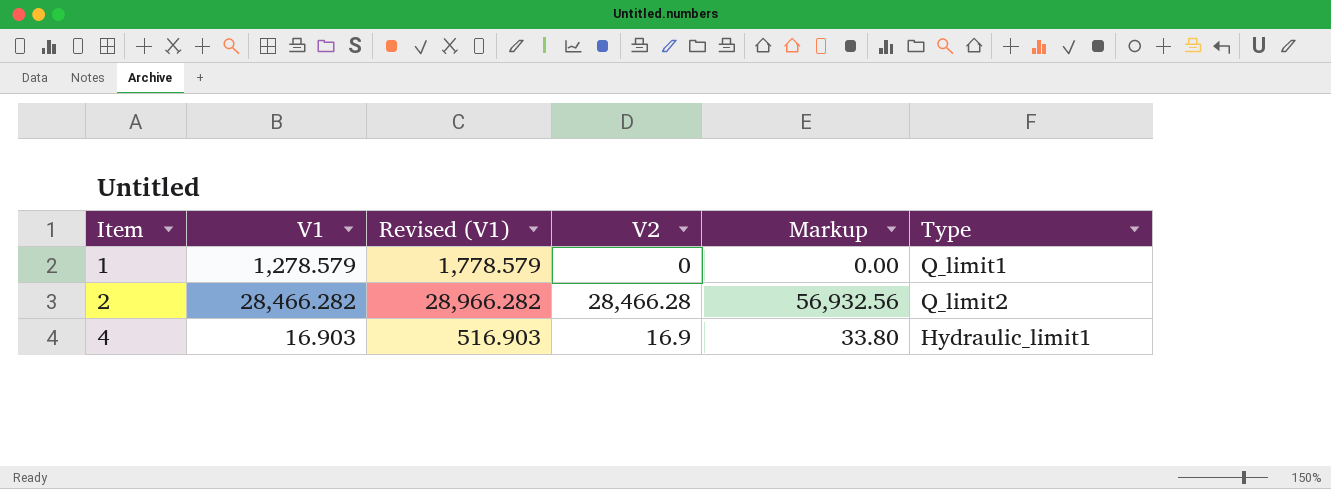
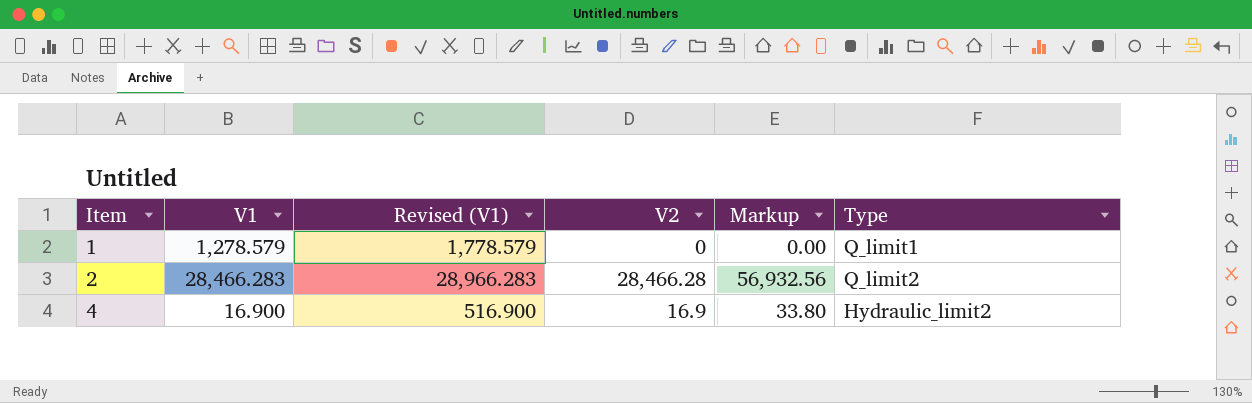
2 | V1: 28,466.282 -> 28,466.283
2 | Revised (V1): 28,966.282 -> 28,966.283
4 | V1: 16.903 -> 16.900
4 | Revised (V1): 516.903 -> 516.900
4 | Type: Hydraulic_limit1 -> Hydraulic_limit2

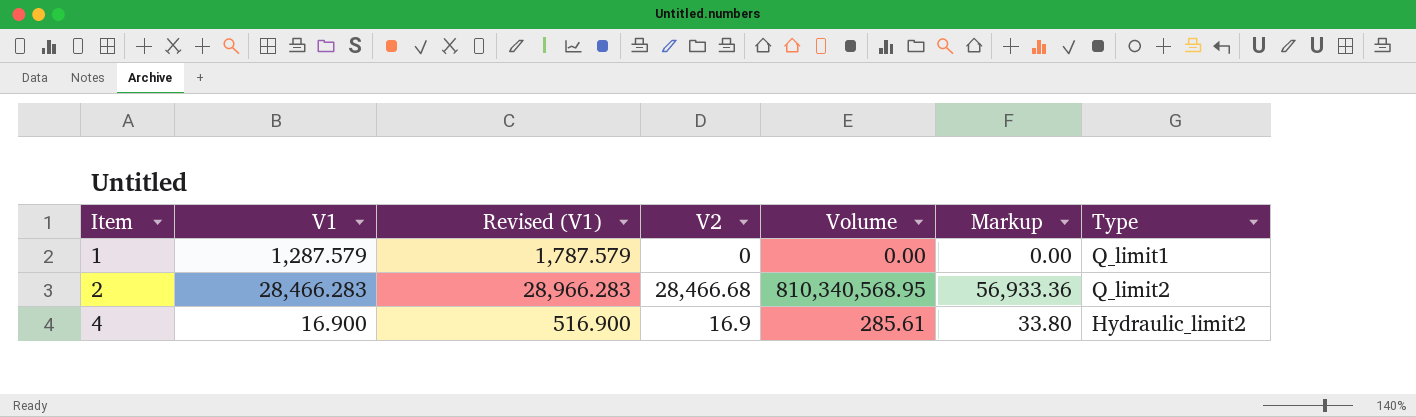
column Volume | formula: none -> [V1] * [V2]
1 | V1: 1,278.579 -> 1,287.579
1 | Revised (V1): 1,778.579 -> 1,787.579
2 | V2: 28,466.28 -> 28,466.68
2 | Markup: 56,932.56 -> 56,933.36

